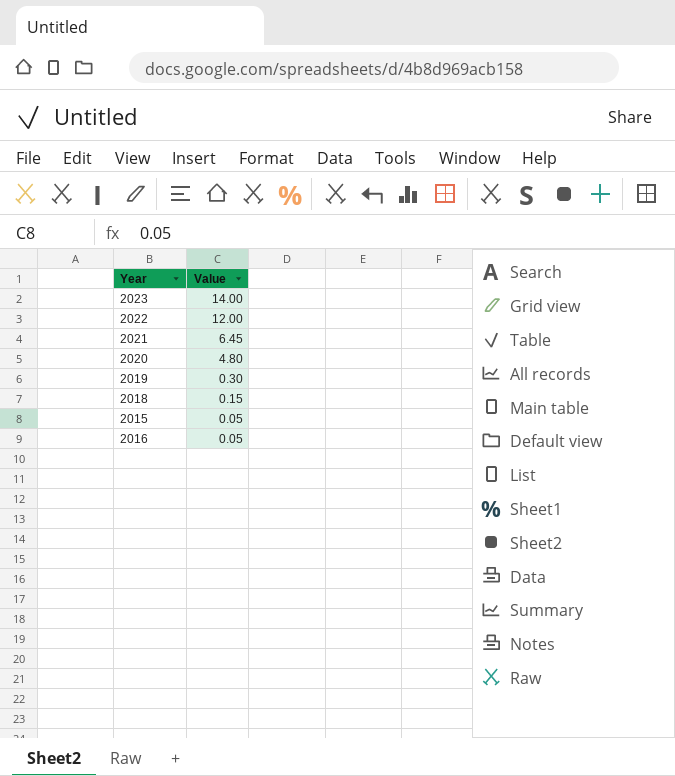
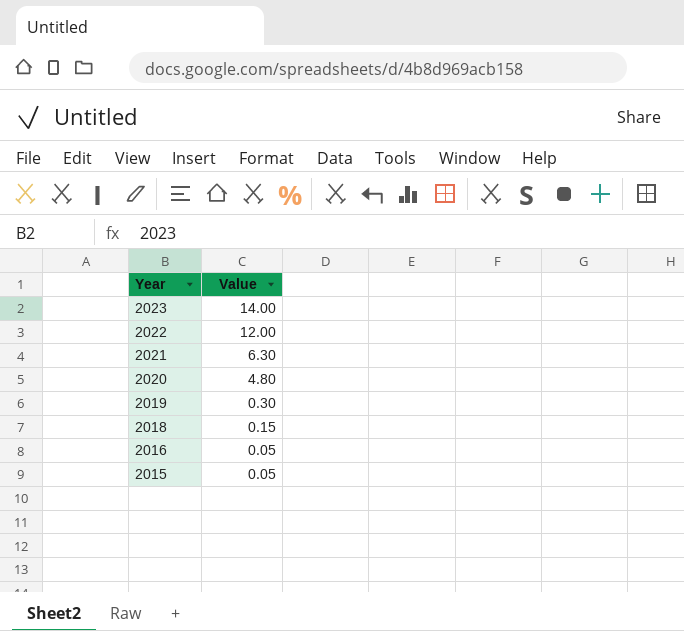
row order: Value descending -> Year descending
2021 | Value: 6.45 -> 6.30

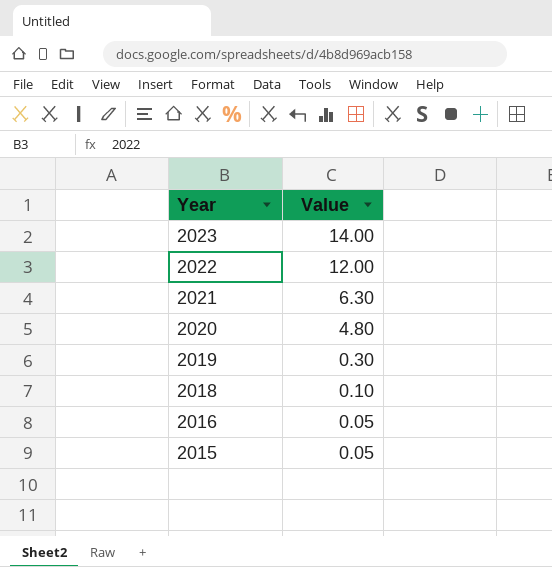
2018 | Value: 0.15 -> 0.10

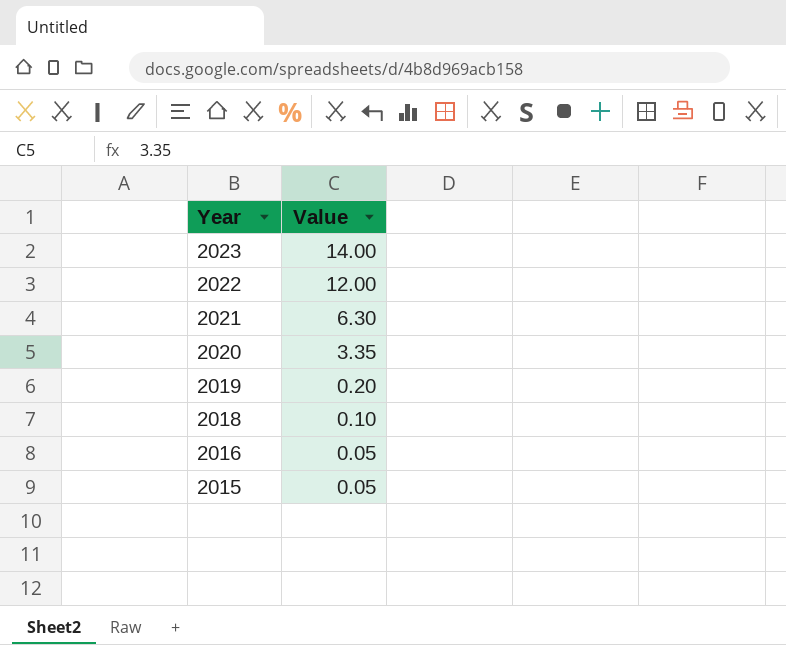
2020 | Value: 4.80 -> 3.35
2019 | Value: 0.30 -> 0.20

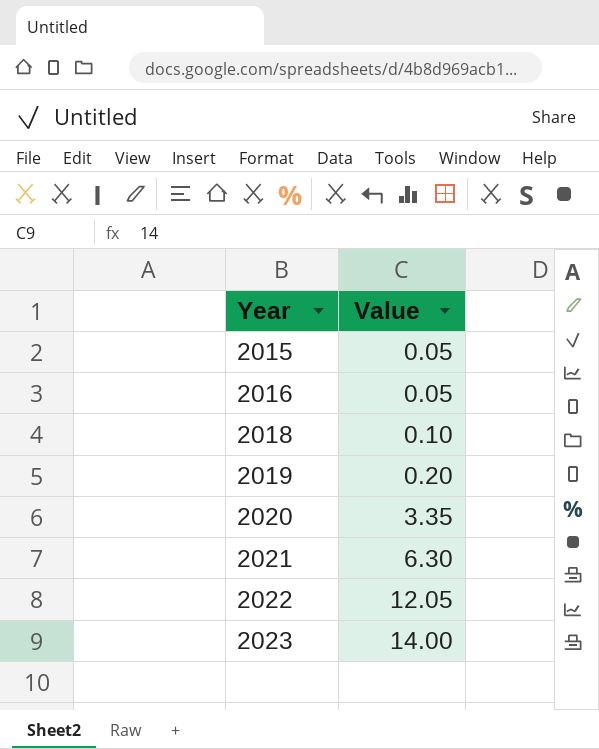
row order: Year descending -> Year ascending
2022 | Value: 12.00 -> 12.05

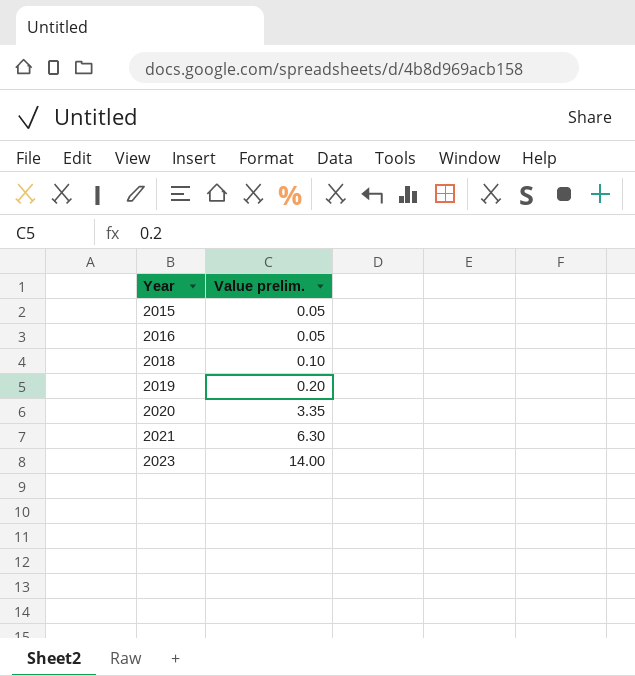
column name: Value -> Value prelim.
row 2022: 12.05 -> none

